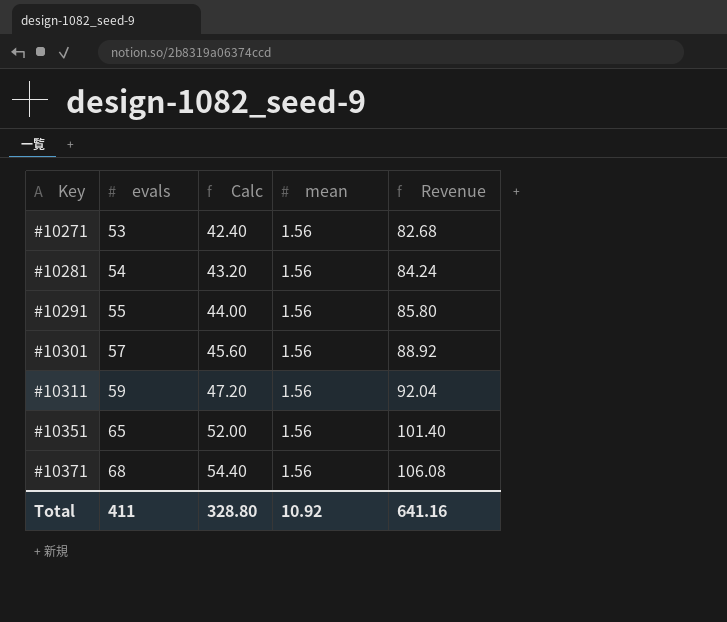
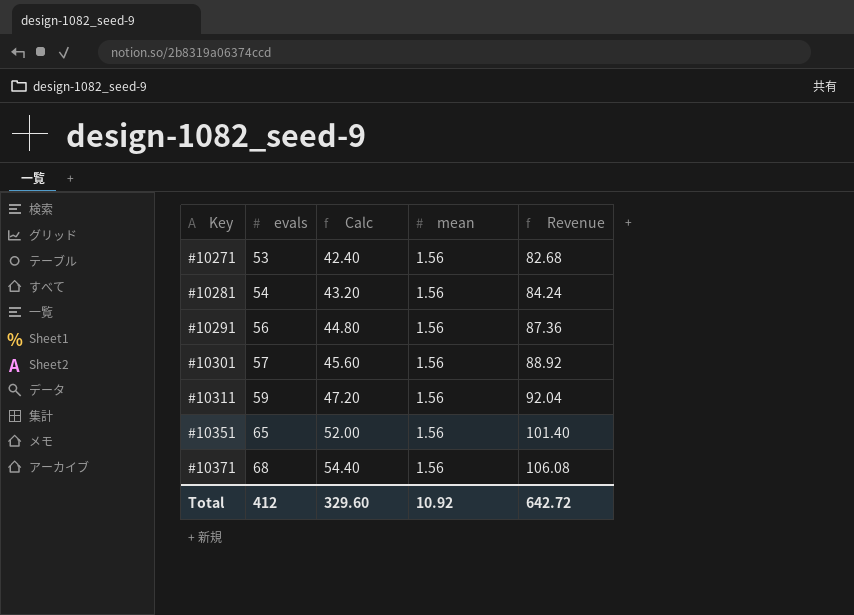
#10291 | evals: 55 -> 56
#10291 | Calc: 44.00 -> 44.80
#10291 | Revenue: 85.80 -> 87.36
Total | evals: 411 -> 412
Total | Calc: 328.80 -> 329.60
Total | Revenue: 641.16 -> 642.72

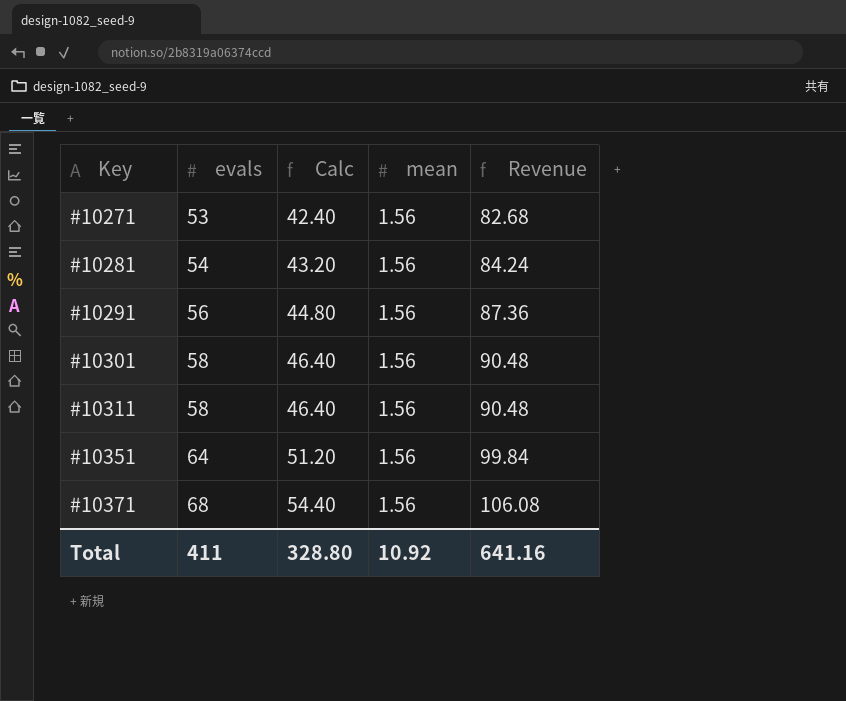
#10301 | evals: 57 -> 58
#10301 | Calc: 45.60 -> 46.40
#10301 | Revenue: 88.92 -> 90.48
#10311 | evals: 59 -> 58
#10311 | Calc: 47.20 -> 46.40
#10311 | Revenue: 92.04 -> 90.48
#10351 | evals: 65 -> 64
#10351 | Calc: 52.00 -> 51.20
#10351 | Revenue: 101.40 -> 99.84
Total | evals: 412 -> 411
Total | Calc: 329.60 -> 328.80
Total | Revenue: 642.72 -> 641.16

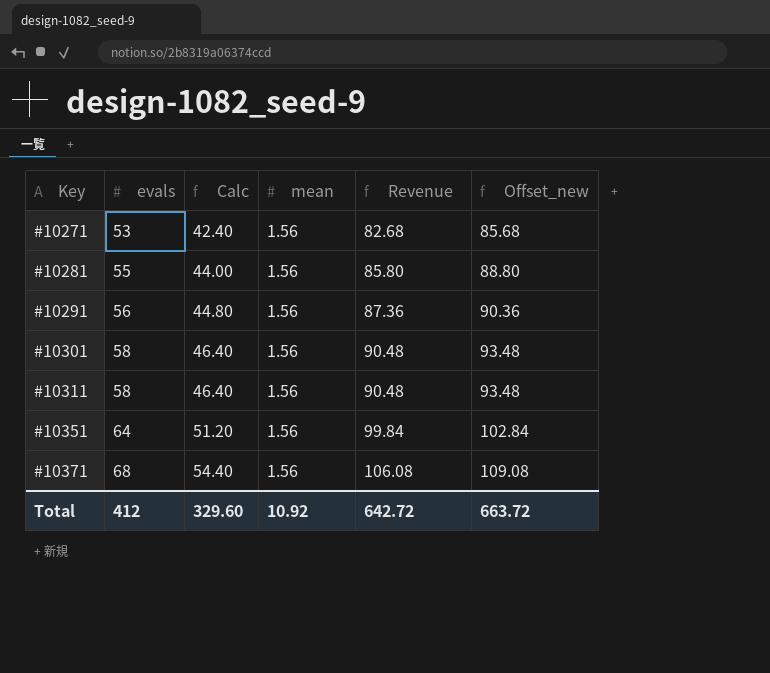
column Offset_new | formula: none -> [Revenue] + 3
#10281 | evals: 54 -> 55
#10281 | Calc: 43.20 -> 44.00
#10281 | Revenue: 84.24 -> 85.80
Total | evals: 411 -> 412
Total | Calc: 328.80 -> 329.60
Total | Revenue: 641.16 -> 642.72

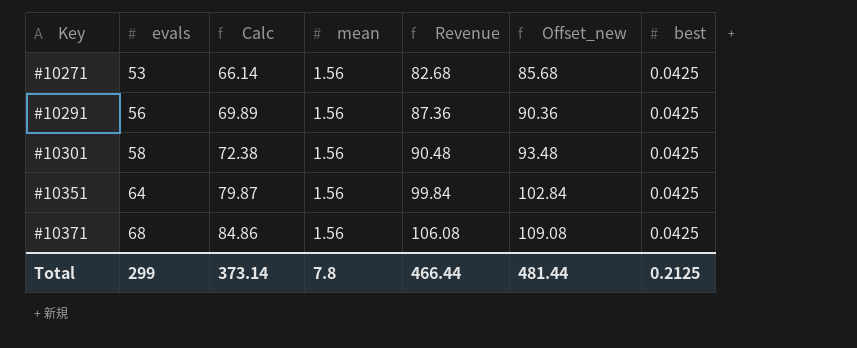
column Calc | formula: [evals] * 0.8 -> [Revenue] * 0.8
column best | position: none -> 7
row #10281: 55 | 44.00 | 1.56 | 85.80 | 88.80 -> none
row #10311: 58 | 46.40 | 1.56 | 90.48 | 93.48 -> none
Total | evals: 412 -> 299
Total | Calc: 329.60 -> 373.14
Total | mean: 10.92 -> 7.8
Total | Revenue: 642.72 -> 466.44
Total | Offset_new: 663.72 -> 481.44

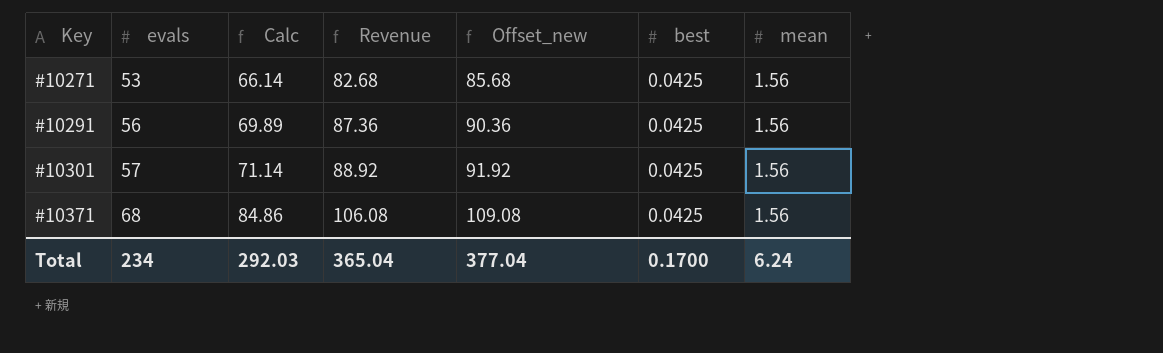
column mean | position: 4 -> 7
row #10351: 64 | 79.87 | 1.56 | 99.84 | 102.84 | 0.0425 -> none
#10301 | evals: 58 -> 57
#10301 | Calc: 72.38 -> 71.14
#10301 | Revenue: 90.48 -> 88.92
#10301 | Offset_new: 93.48 -> 91.92
Total | evals: 299 -> 234
Total | Calc: 373.14 -> 292.03
Total | Revenue: 466.44 -> 365.04
Total | Offset_new: 481.44 -> 377.04
Total | best: 0.2125 -> 0.1700
Total | mean: 7.8 -> 6.24

